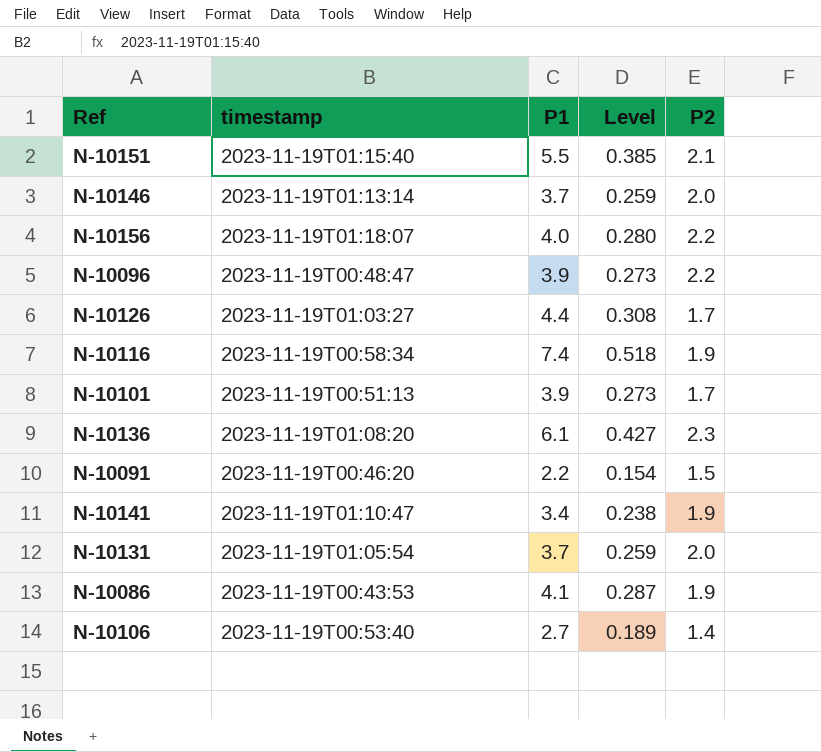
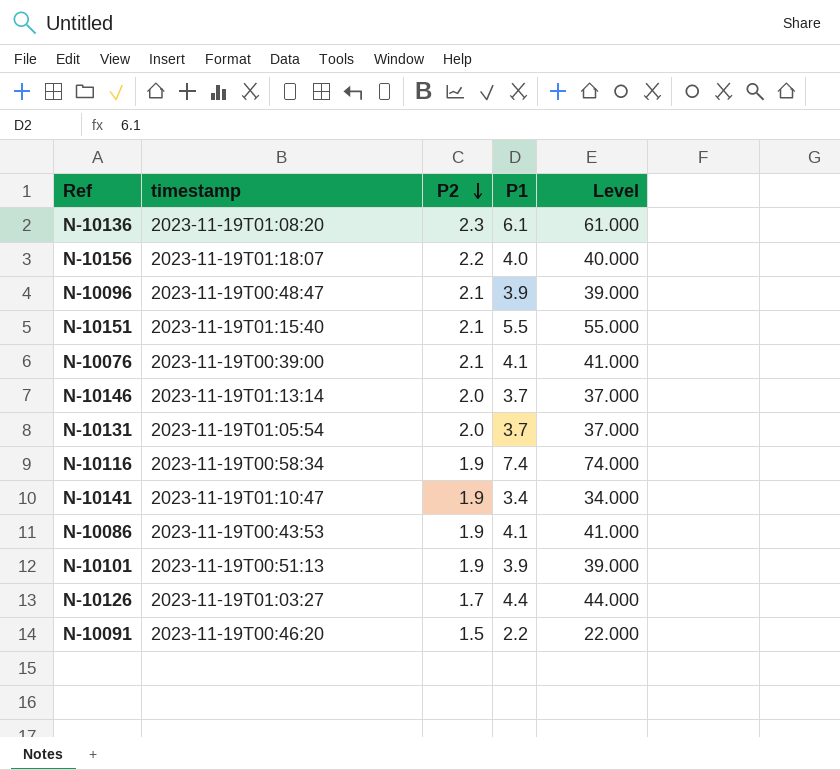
row order: none -> P2 descending
column P2 | position: 5 -> 3
column Level | formula: [P1] * 0.07 -> [P1] * 10
row N-10106: 2023-11-19T00:53:40 | 2.7 | 0.189 | 1.4 -> none
N-10096 | P2: 2.2 -> 2.1
row N-10076: none -> 2023-11-19T00:39:00 | 2.1 | 4.1 | 41.000
N-10101 | P2: 1.7 -> 1.9

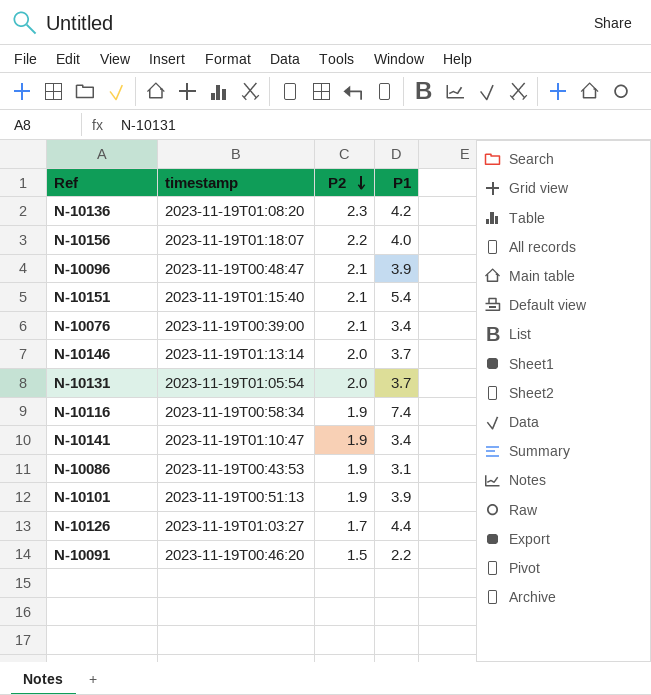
column Level | formula: [P1] * 10 -> none
N-10136 | P1: 6.1 -> 4.2
N-10151 | P1: 5.5 -> 5.4
N-10076 | P1: 4.1 -> 3.4
N-10086 | P1: 4.1 -> 3.1

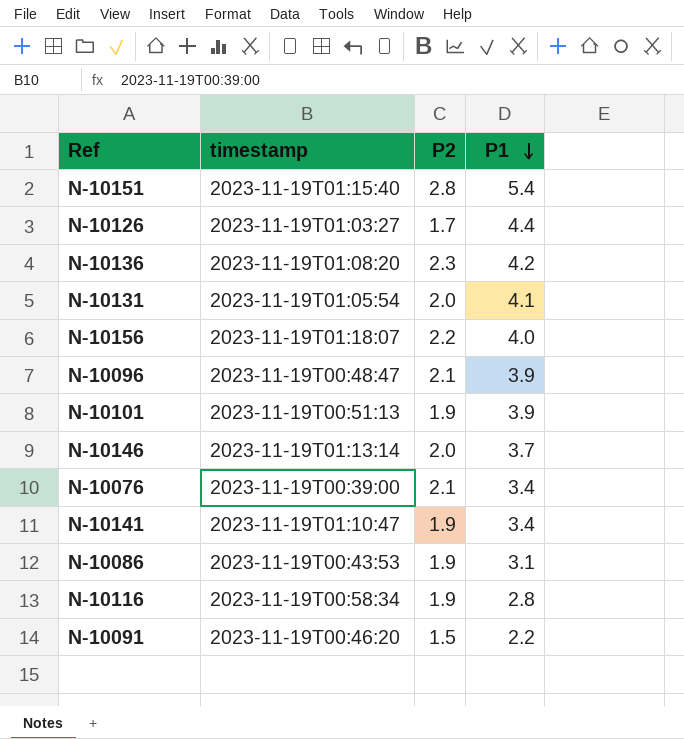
row order: P2 descending -> P1 descending
N-10151 | P2: 2.1 -> 2.8
N-10131 | P1: 3.7 -> 4.1
N-10116 | P1: 7.4 -> 2.8

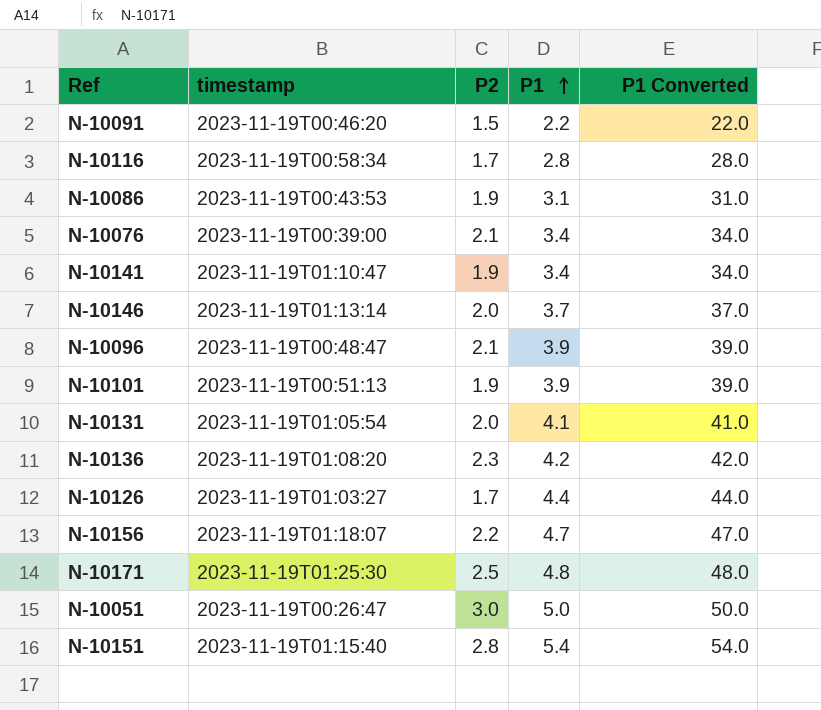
row order: P1 descending -> P1 ascending
column P1 Converted | formula: none -> [P1] * 10
N-10116 | P2: 1.9 -> 1.7
N-10156 | P1: 4.0 -> 4.7
row N-10171: none -> 2023-11-19T01:25:30 | 2.5 | 4.8 | 48.0
row N-10051: none -> 2023-11-19T00:26:47 | 3.0 | 5.0 | 50.0

